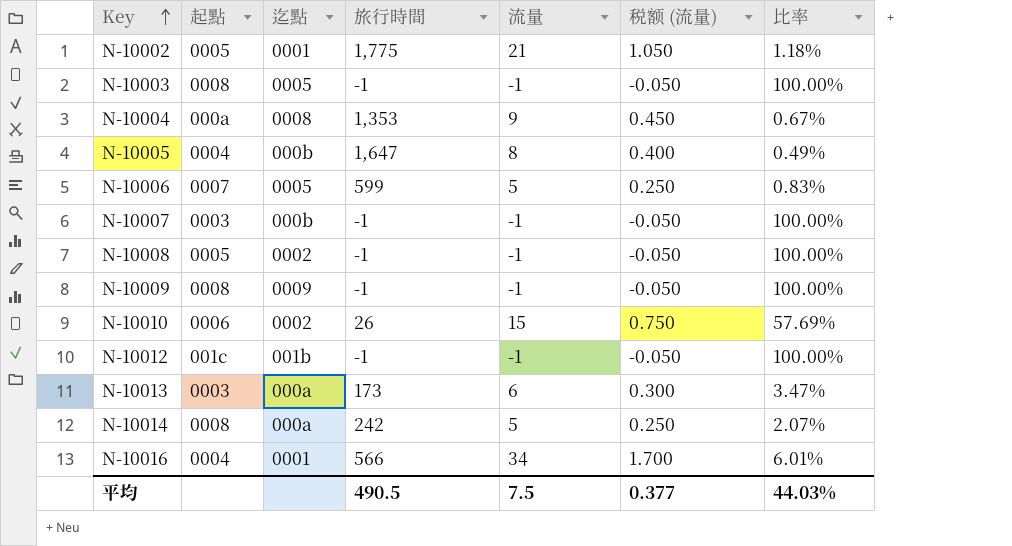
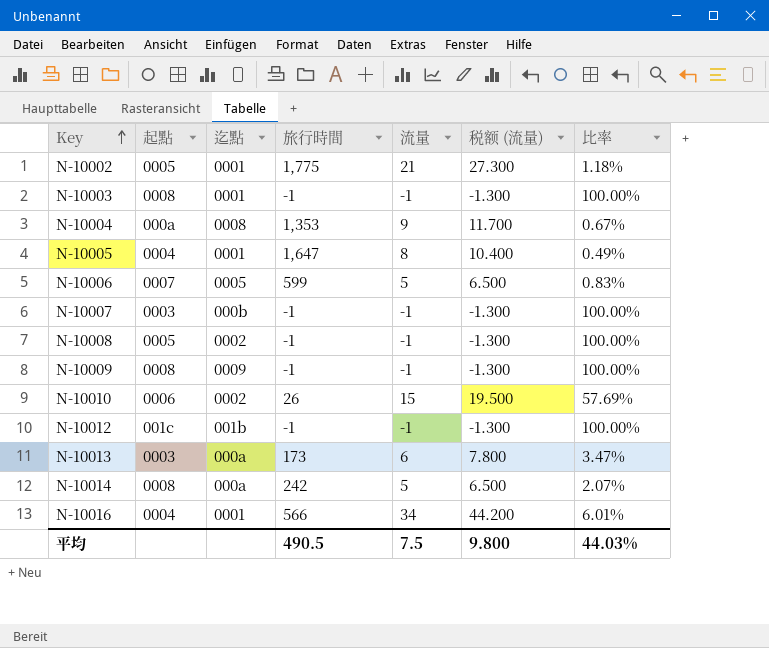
column 税额 (流量) | formula: [流量] * 0.05 -> [流量] * 1.3
N-10003 | 迄點: 0005 -> 0001
N-10005 | 迄點: 000b -> 0001
平均 | 税额 (流量): 0.377 -> 9.800

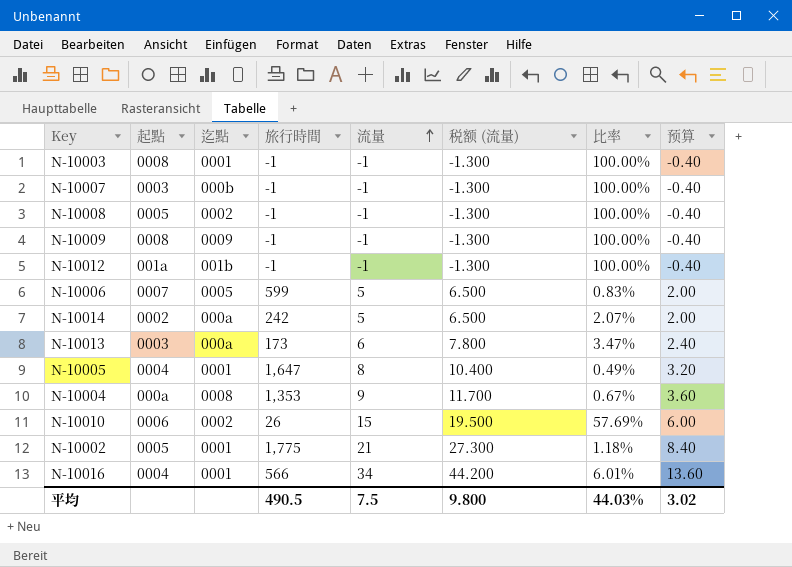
row order: Key ascending -> 流量 ascending
column 预算 | formula: none -> [流量] * 0.4
N-10012 | 起點: 001c -> 001a
N-10014 | 起點: 0008 -> 0002

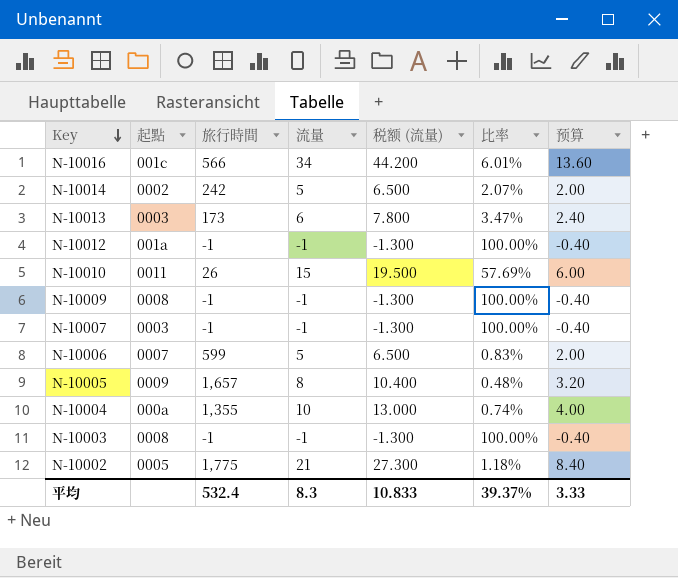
row order: 流量 ascending -> Key descending
column 迄點 | position: 3 -> none
row N-10008: 0005 | 0002 | -1 | -1 | -1.300 | 100.00% | -0.40 -> none
N-10016 | 起點: 0004 -> 001c
N-10010 | 起點: 0006 -> 0011
N-10005 | 起點: 0004 -> 0009
N-10005 | 旅行時間: 1,647 -> 1,657
N-10005 | 比率: 0.49% -> 0.48%
N-10004 | 旅行時間: 1,353 -> 1,355
N-10004 | 流量: 9 -> 10
N-10004 | 税额 (流量): 11.700 -> 13.000
N-10004 | 比率: 0.67% -> 0.74%
N-10004 | 预算: 3.60 -> 4.00
平均 | 旅行時間: 490.5 -> 532.4
平均 | 流量: 7.5 -> 8.3
平均 | 税额 (流量): 9.800 -> 10.833
平均 | 比率: 44.03% -> 39.37%
平均 | 预算: 3.02 -> 3.33

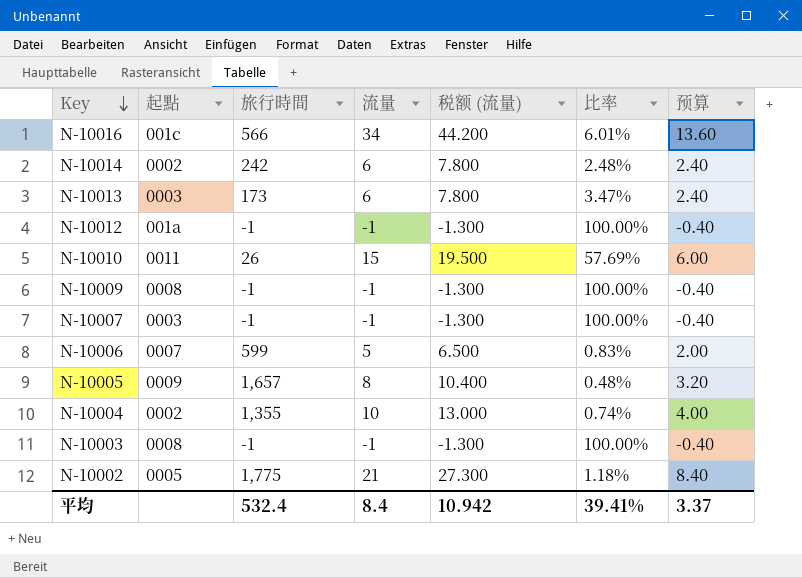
N-10014 | 流量: 5 -> 6
N-10014 | 税额 (流量): 6.500 -> 7.800
N-10014 | 比率: 2.07% -> 2.48%
N-10014 | 预算: 2.00 -> 2.40
N-10004 | 起點: 000a -> 0002
平均 | 流量: 8.3 -> 8.4
平均 | 税额 (流量): 10.833 -> 10.942
平均 | 比率: 39.37% -> 39.41%
平均 | 预算: 3.33 -> 3.37

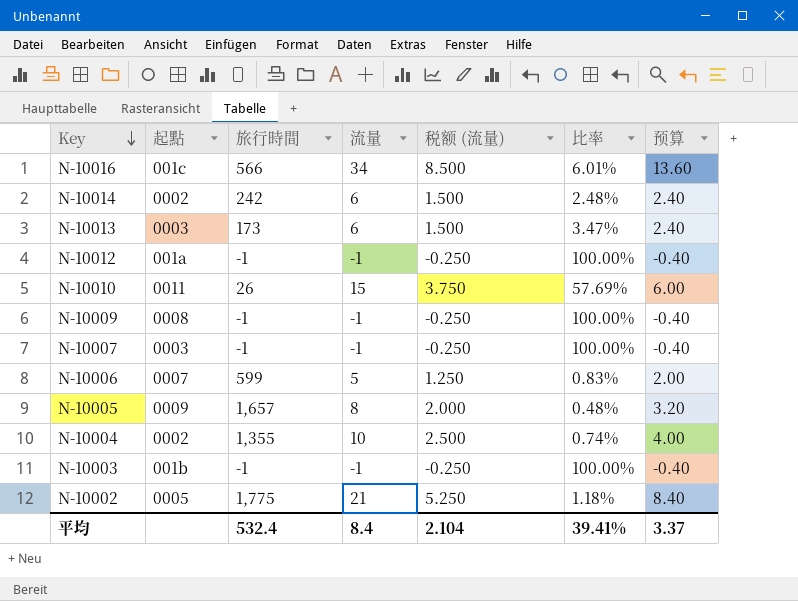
column 税额 (流量) | formula: [流量] * 1.3 -> [流量] * 0.25
N-10003 | 起點: 0008 -> 001b
平均 | 税额 (流量): 10.942 -> 2.104

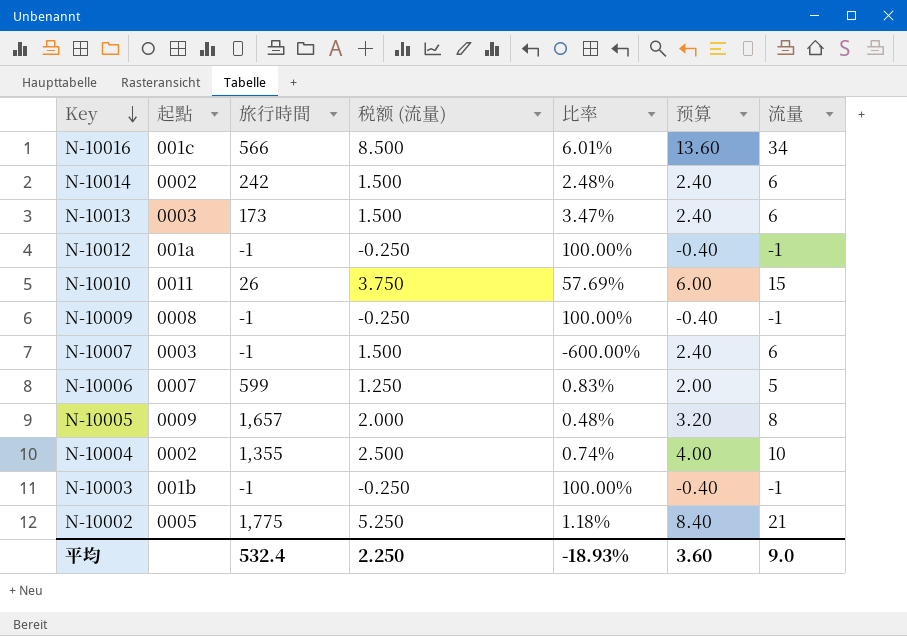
column 流量 | position: 4 -> 7
N-10007 | 税额 (流量): -0.250 -> 1.500
N-10007 | 比率: 100.00% -> -600.00%
N-10007 | 预算: -0.40 -> 2.40
N-10007 | 流量: -1 -> 6
平均 | 税额 (流量): 2.104 -> 2.250
平均 | 比率: 39.41% -> -18.93%
平均 | 预算: 3.37 -> 3.60
平均 | 流量: 8.4 -> 9.0

